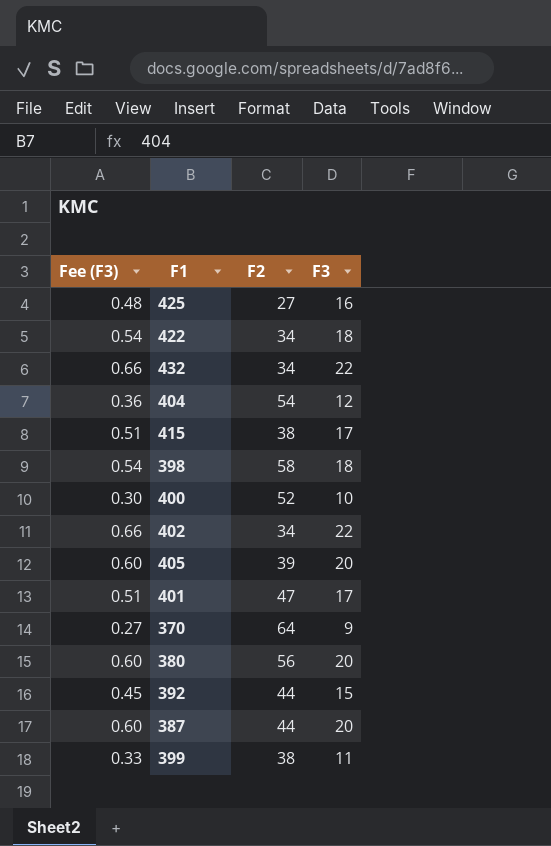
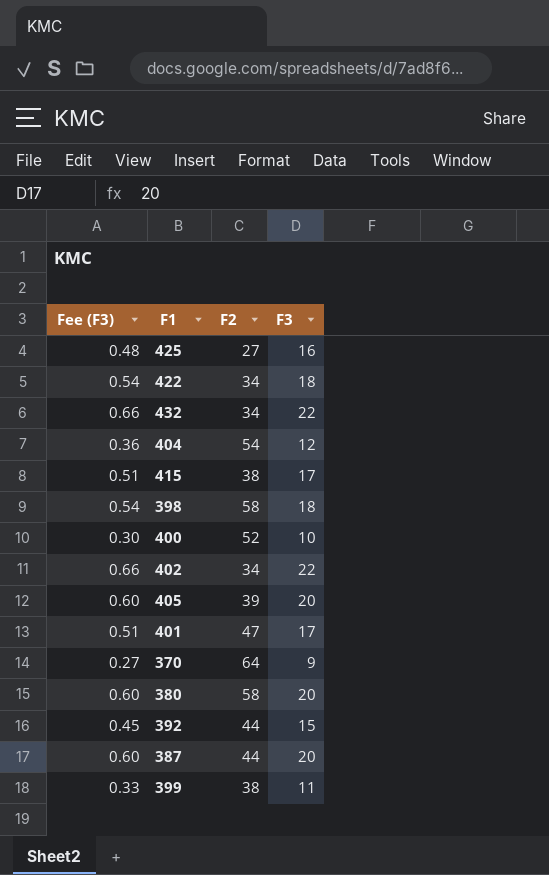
380 | F2: 56 -> 58

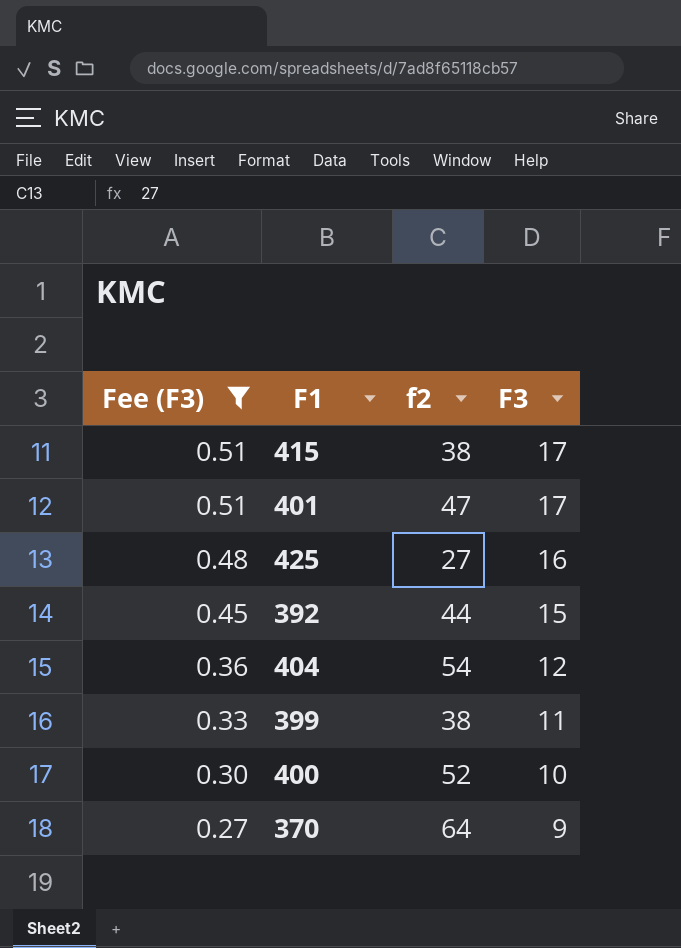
filter: none -> Fee (F3) <= 0.51
row order: none -> Fee (F3) descending
column name: F2 -> f2

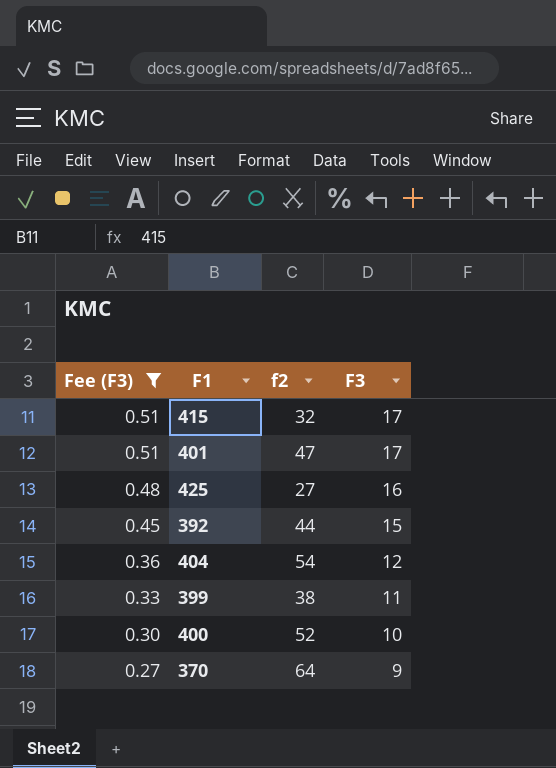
415 | f2: 38 -> 32

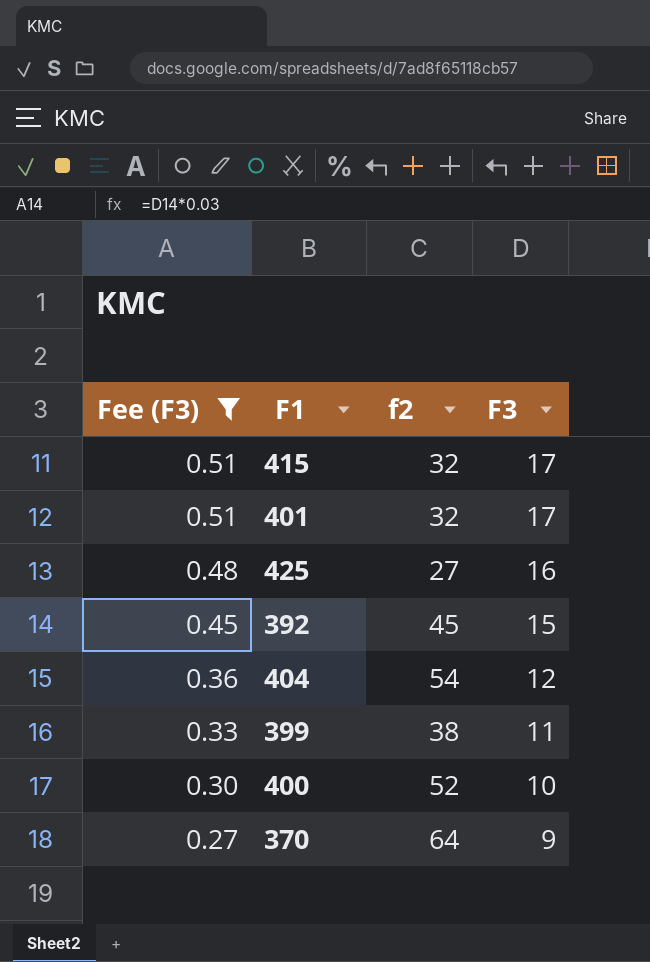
401 | f2: 47 -> 32
392 | f2: 44 -> 45

